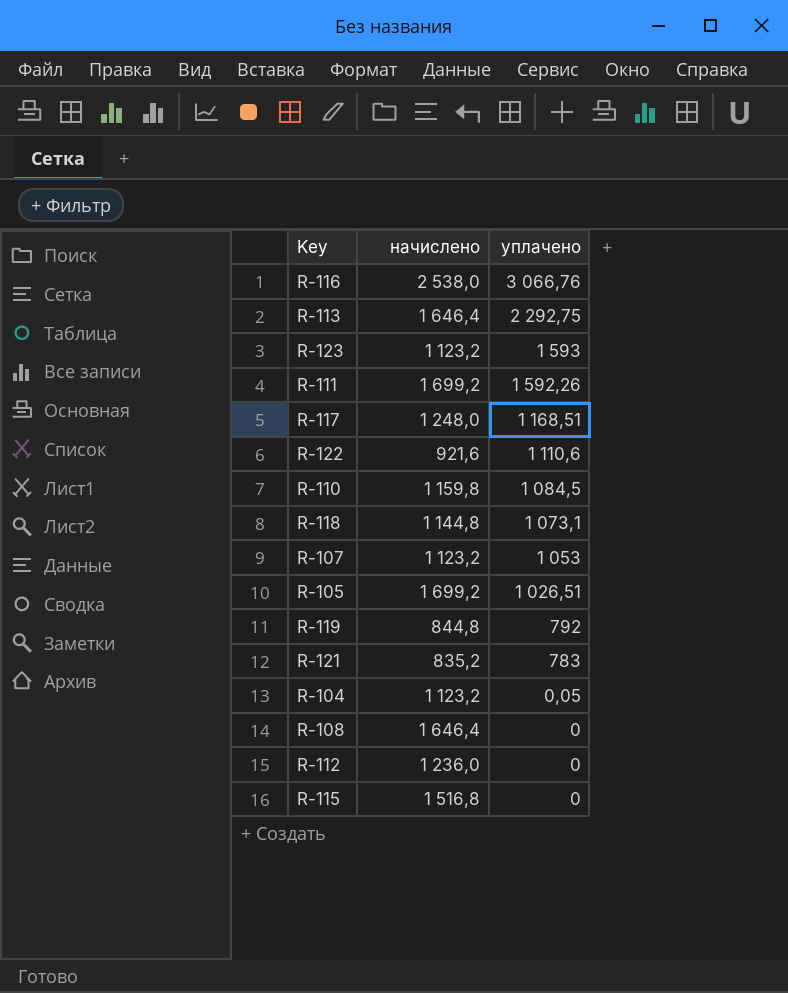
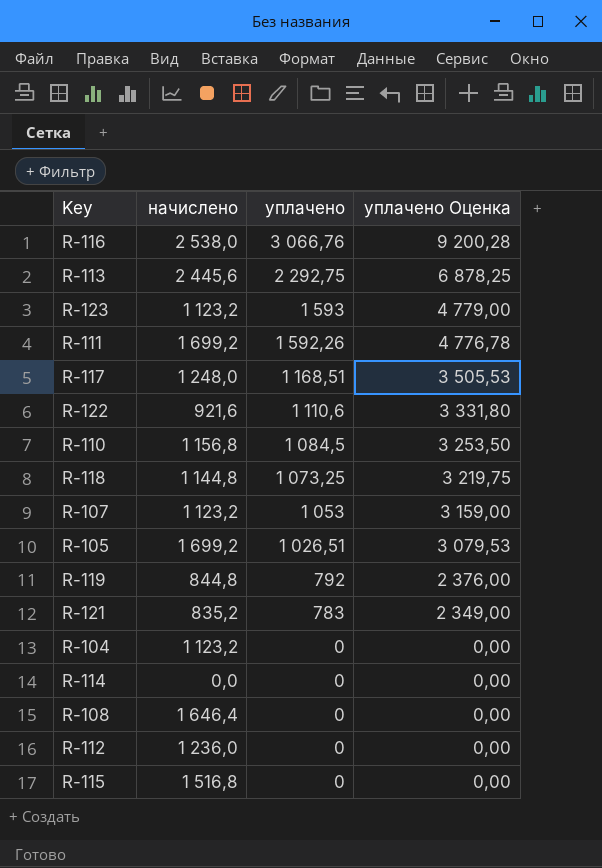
column уплачено Оценка | formula: none -> [уплачено] * 3
R-113 | начислено: 1 646,4 -> 2 445,6
R-110 | начислено: 1 159,8 -> 1 156,8
R-118 | уплачено: 1 073,1 -> 1 073,25
R-104 | уплачено: 0,05 -> 0
row R-114: none -> 0,0 | 0 | 0,00

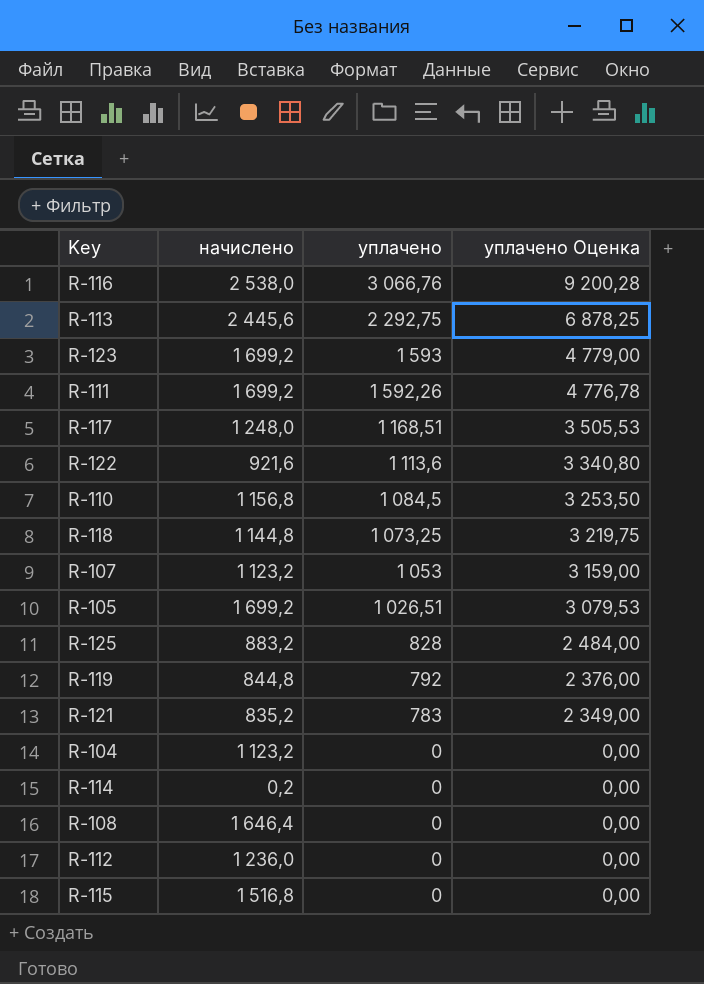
R-123 | начислено: 1 123,2 -> 1 699,2
R-122 | уплачено: 1 110,6 -> 1 113,6
R-122 | уплачено Оценка: 3 331,80 -> 3 340,80
row R-125: none -> 883,2 | 828 | 2 484,00
R-114 | начислено: 0,0 -> 0,2

